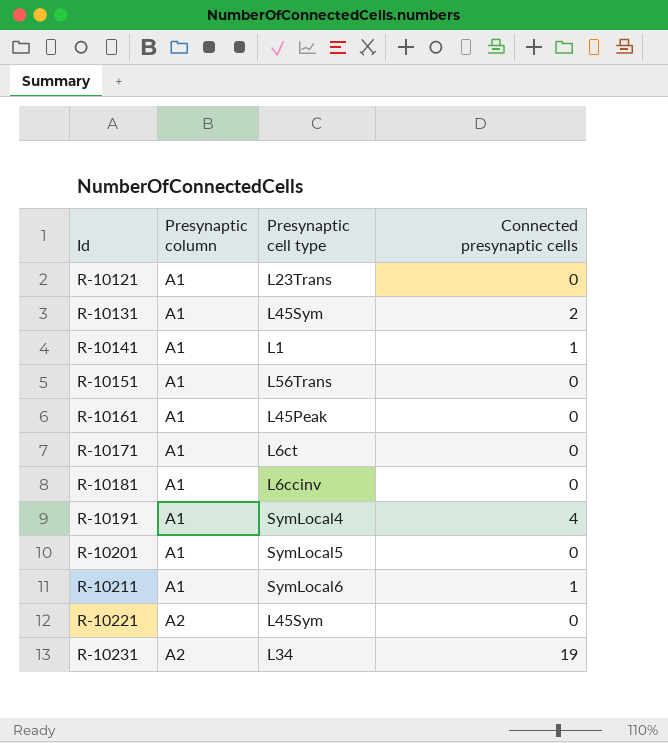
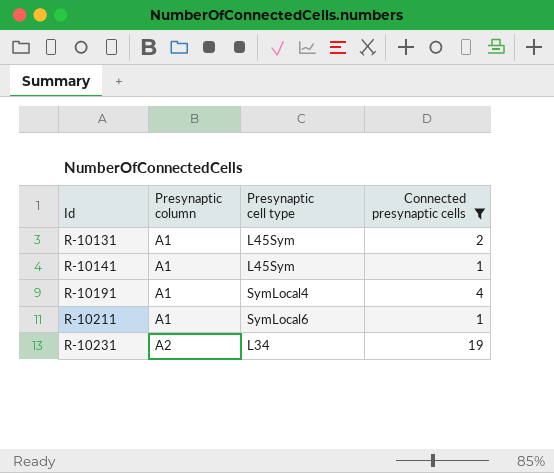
filter: none -> Connected presynaptic cells != 0
R-10141 | Presynaptic cell type: L1 -> L45Sym

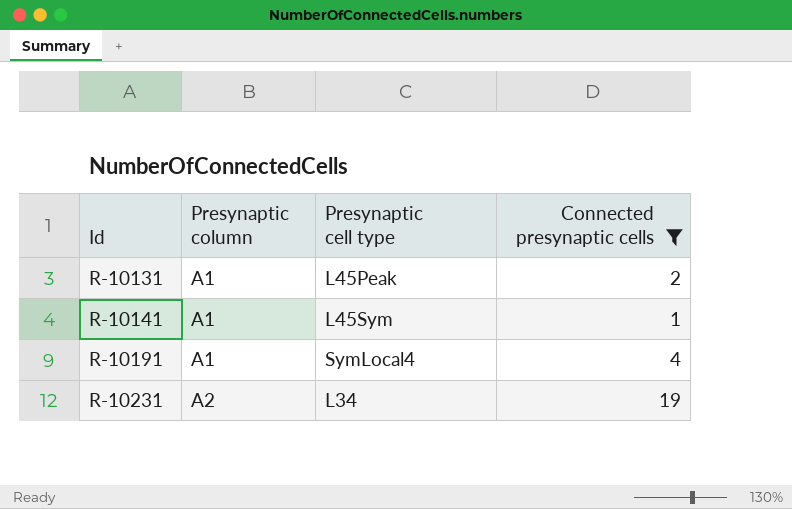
row R-10211: A1 | SymLocal6 | 1 -> none
R-10131 | Presynaptic cell type: L45Sym -> L45Peak

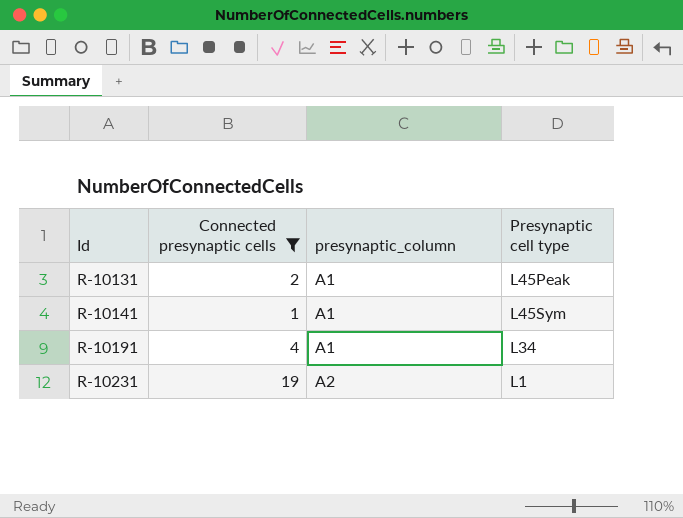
column Connected presynaptic cells | position: 4 -> 2
column name: Presynaptic column -> presynaptic_column
R-10191 | Presynaptic cell type: SymLocal4 -> L34
R-10231 | Presynaptic cell type: L34 -> L1

